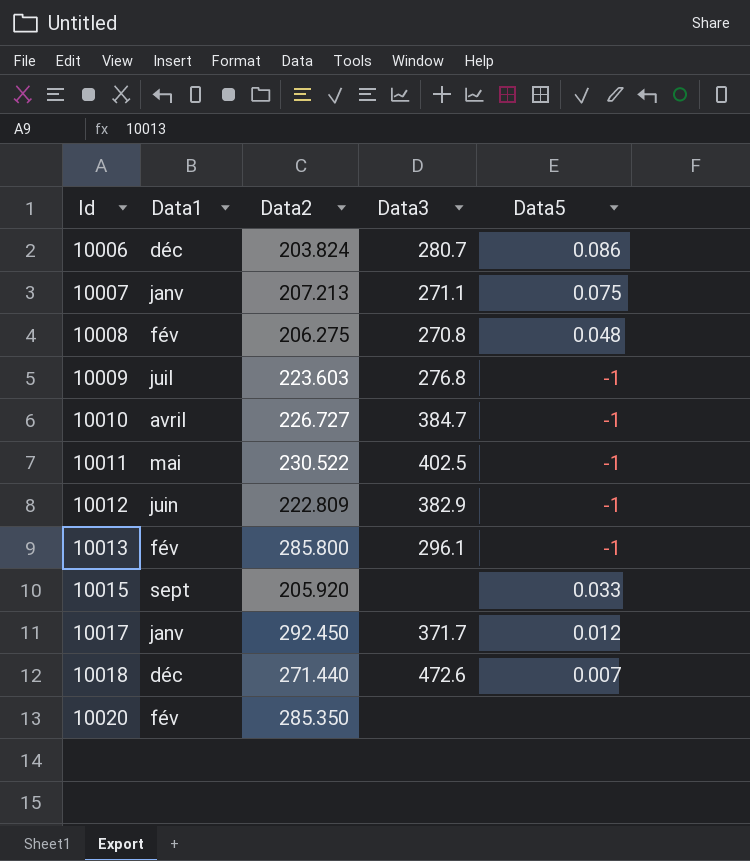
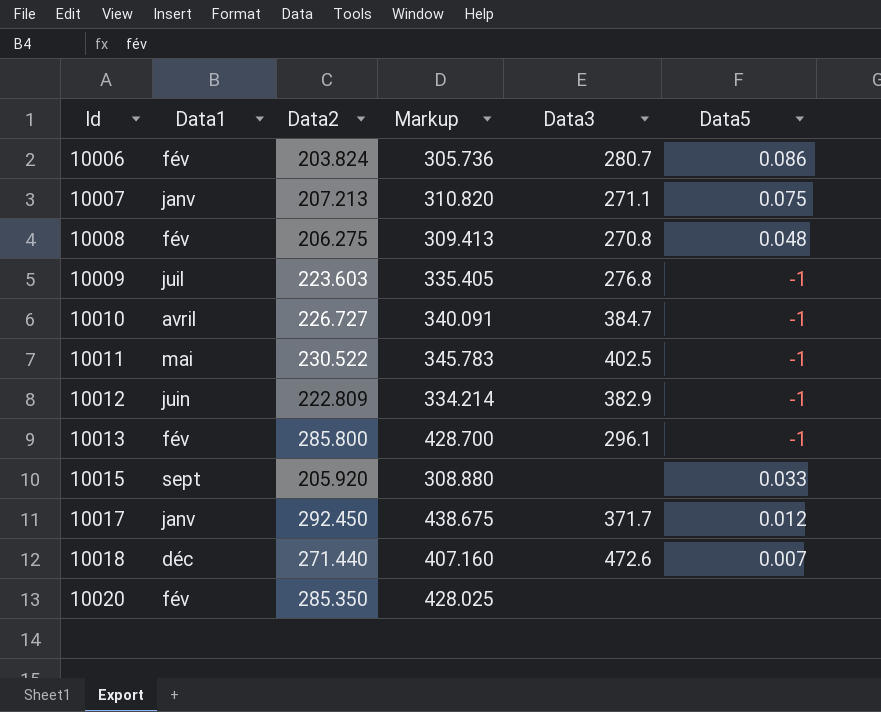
column Markup | formula: none -> [Data2] * 1.5
10006 | Data1: déc -> fév

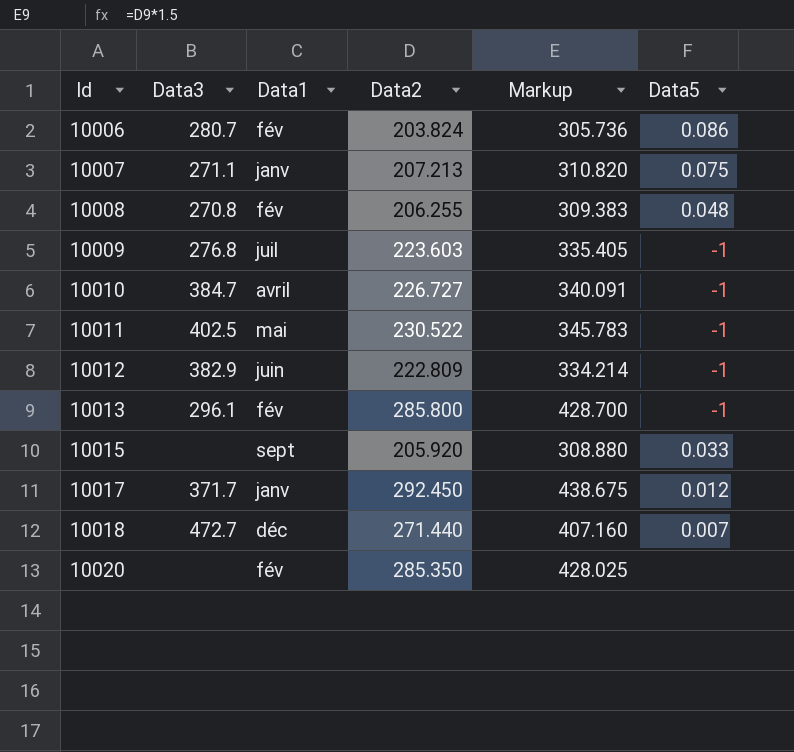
column Data3 | position: 5 -> 2
10008 | Data2: 206.275 -> 206.255
10008 | Markup: 309.413 -> 309.383
10018 | Data3: 472.6 -> 472.7

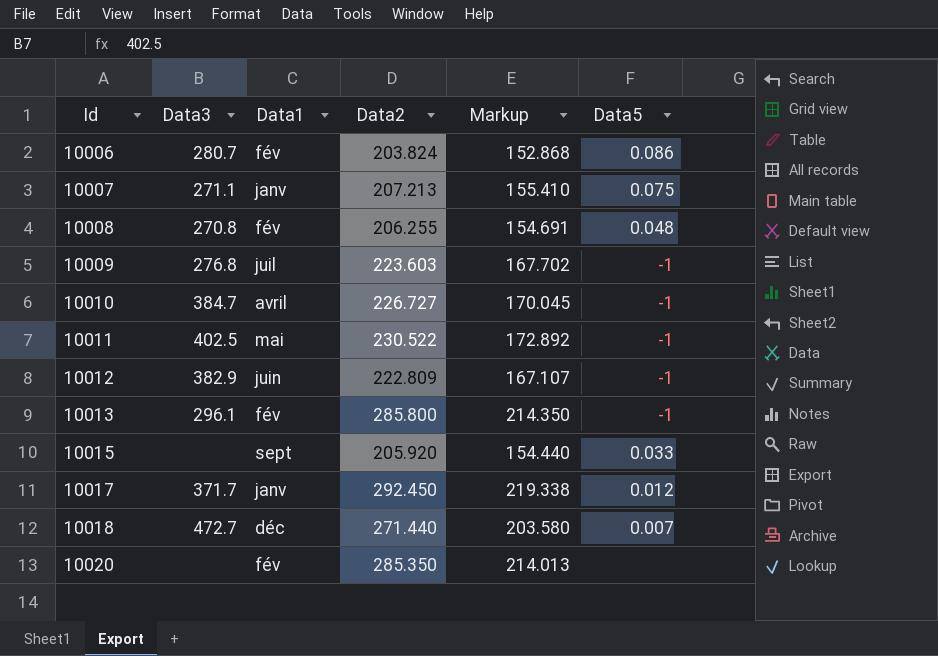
column Markup | formula: [Data2] * 1.5 -> [Data2] * 0.75

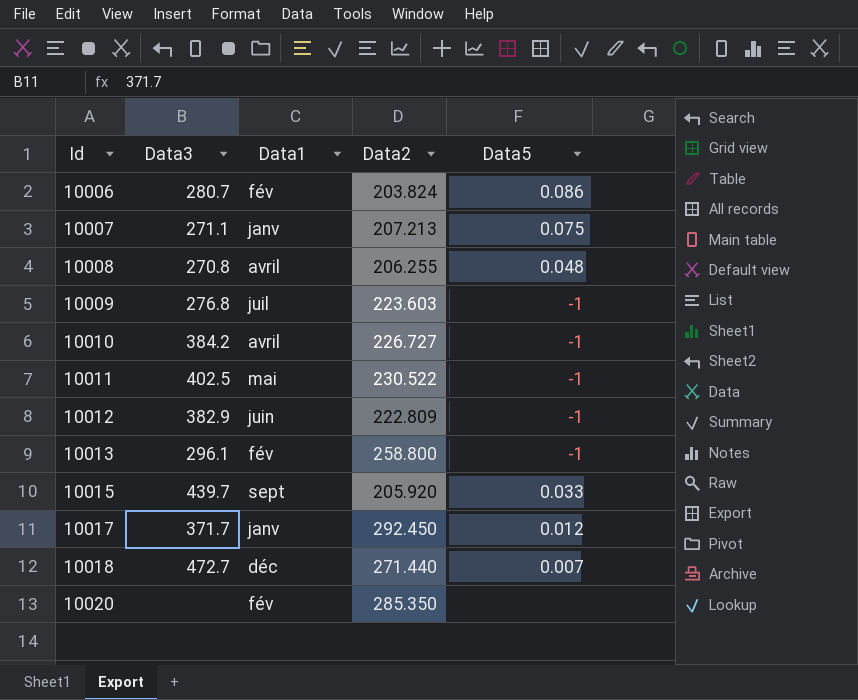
column Markup | formula: [Data2] * 0.75 -> none
10008 | Data1: fév -> avril
10010 | Data3: 384.7 -> 384.2
10013 | Data2: 285.800 -> 258.800
10015 | Data3: none -> 439.7

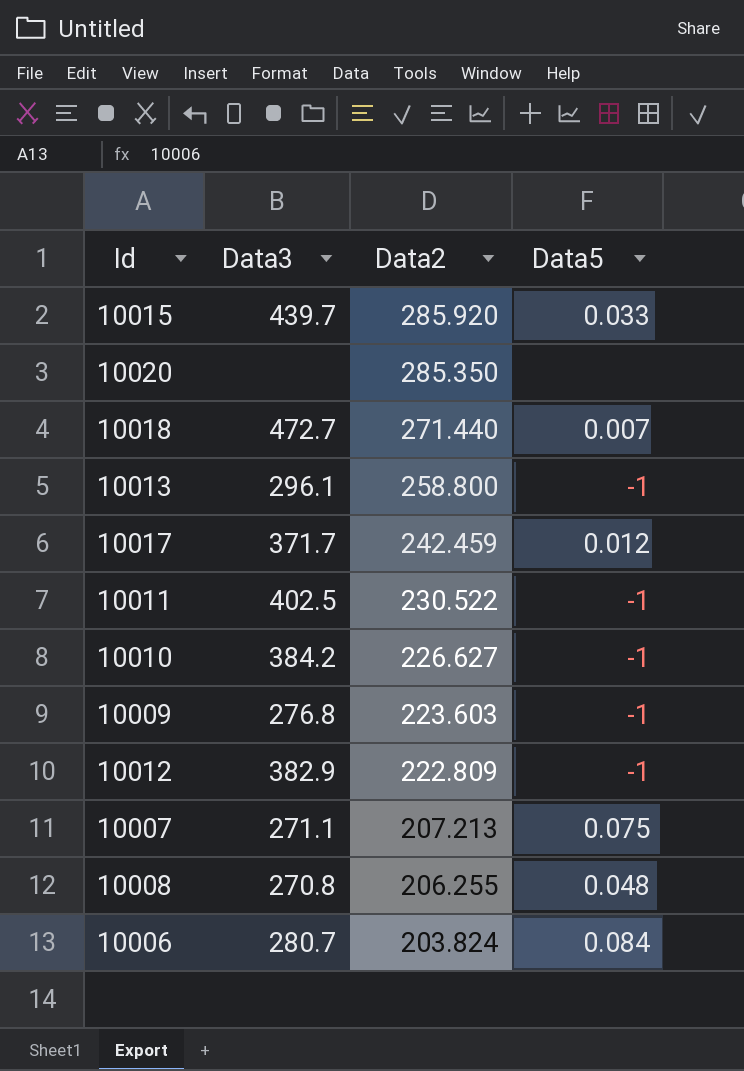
row order: Id ascending -> Data2 descending
column Data1 | position: 3 -> none
10015 | Data2: 205.920 -> 285.920
10017 | Data2: 292.450 -> 242.459
10010 | Data2: 226.727 -> 226.627
10006 | Data5: 0.086 -> 0.084

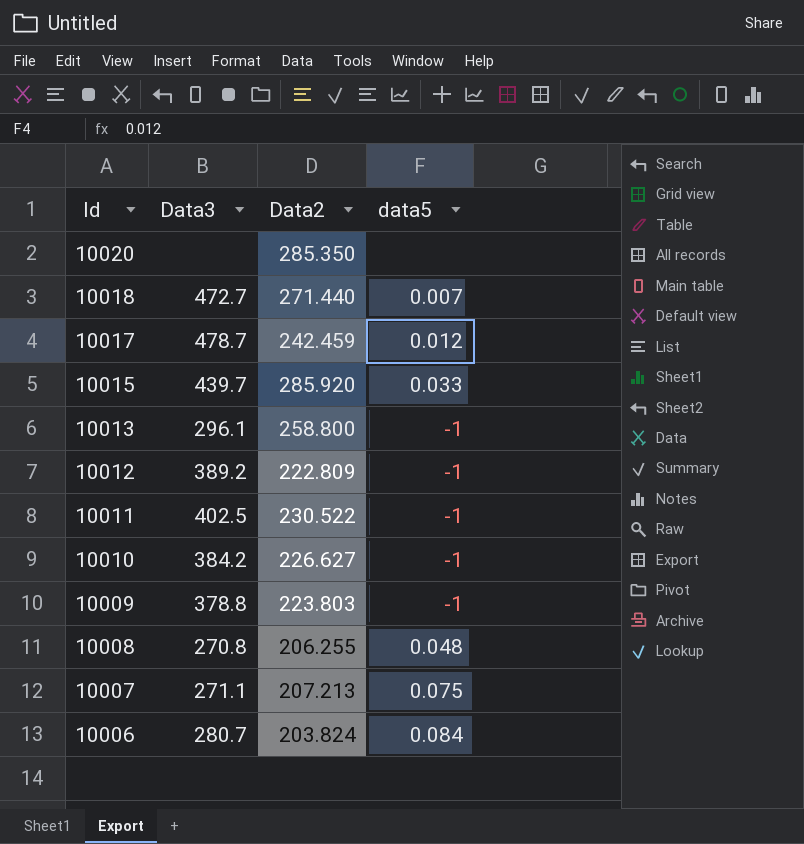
row order: Data2 descending -> Id descending
column name: Data5 -> data5
10017 | Data3: 371.7 -> 478.7
10012 | Data3: 382.9 -> 389.2
10009 | Data3: 276.8 -> 378.8
10009 | Data2: 223.603 -> 223.803

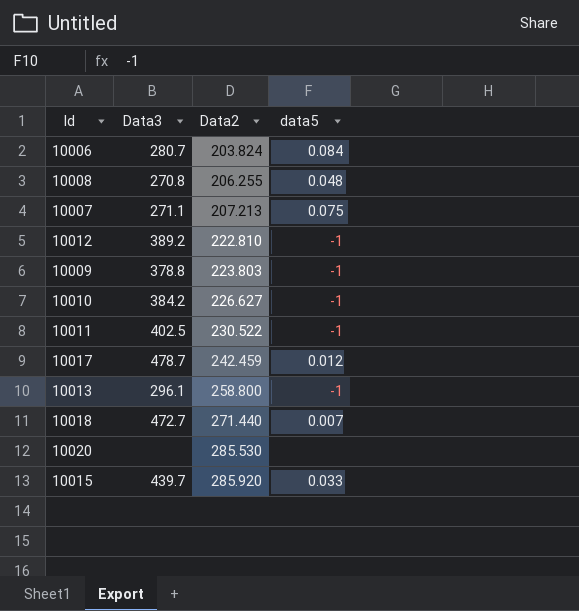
row order: Id descending -> Data2 ascending
10012 | Data2: 222.809 -> 222.810
10020 | Data2: 285.350 -> 285.530

